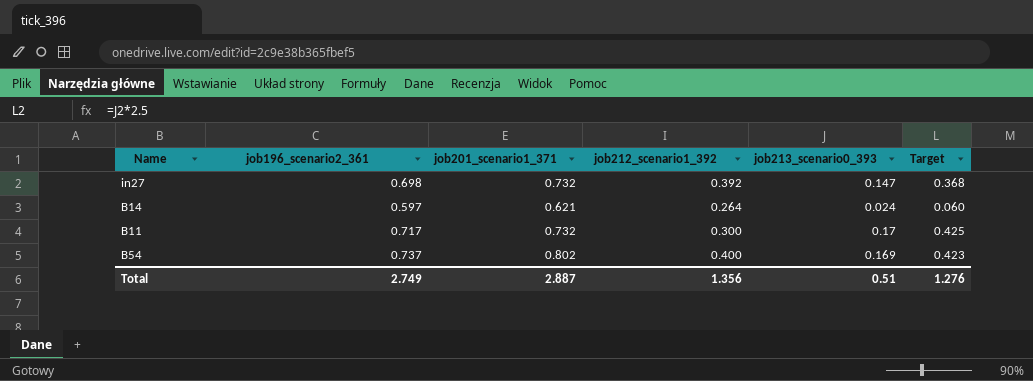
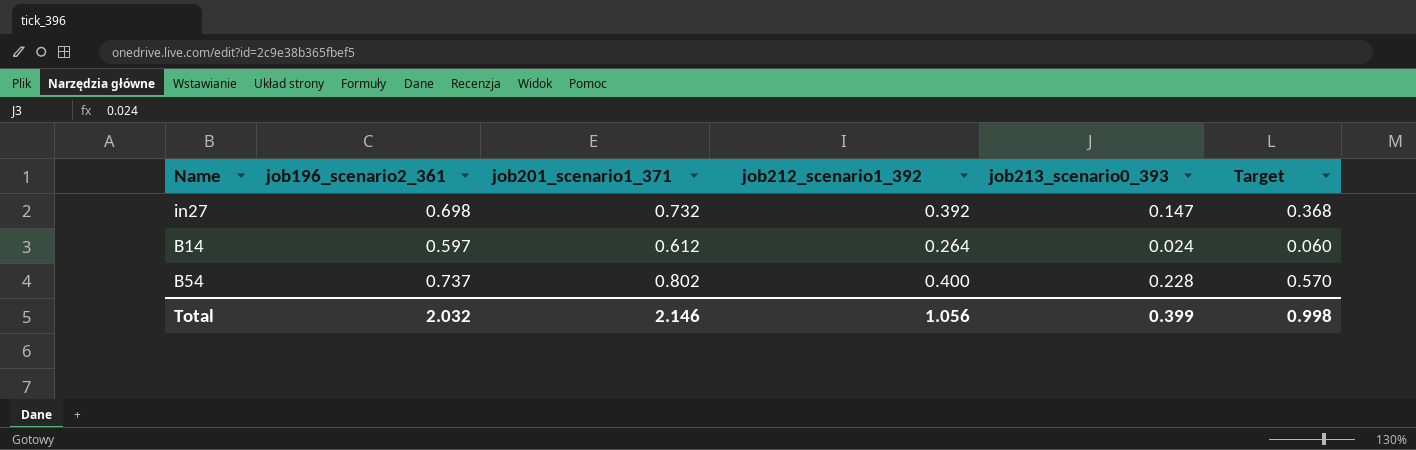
row B11: 0.717 | 0.732 | 0.300 | 0.17 | 0.425 -> none
B14 | job201_scenario1_371: 0.621 -> 0.612
B54 | job213_scenario0_393: 0.169 -> 0.228
B54 | Target: 0.423 -> 0.570
Total | job196_scenario2_361: 2.749 -> 2.032
Total | job201_scenario1_371: 2.887 -> 2.146
Total | job212_scenario1_392: 1.356 -> 1.056
Total | job213_scenario0_393: 0.51 -> 0.399
Total | Target: 1.276 -> 0.998

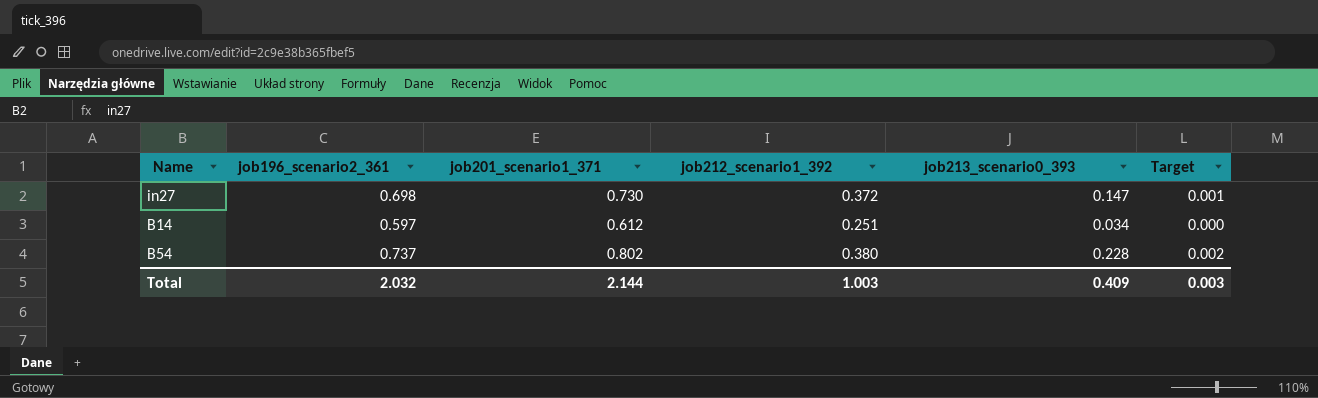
column Target | formula: [job213_scenario0_393] * 2.5 -> [job213_scenario0_393] * 0.01
in27 | job201_scenario1_371: 0.732 -> 0.730
in27 | job212_scenario1_392: 0.392 -> 0.372
B14 | job212_scenario1_392: 0.264 -> 0.251
B14 | job213_scenario0_393: 0.024 -> 0.034
B54 | job212_scenario1_392: 0.400 -> 0.380
Total | job201_scenario1_371: 2.146 -> 2.144
Total | job212_scenario1_392: 1.056 -> 1.003
Total | job213_scenario0_393: 0.399 -> 0.409
Total | Target: 0.998 -> 0.003

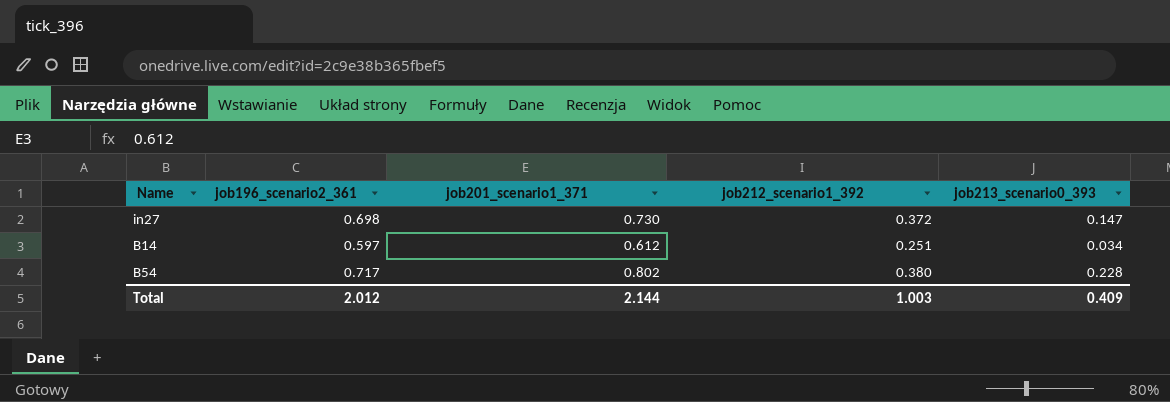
column Target | formula: [job213_scenario0_393] * 0.01 -> none
B54 | job196_scenario2_361: 0.737 -> 0.717
Total | job196_scenario2_361: 2.032 -> 2.012

